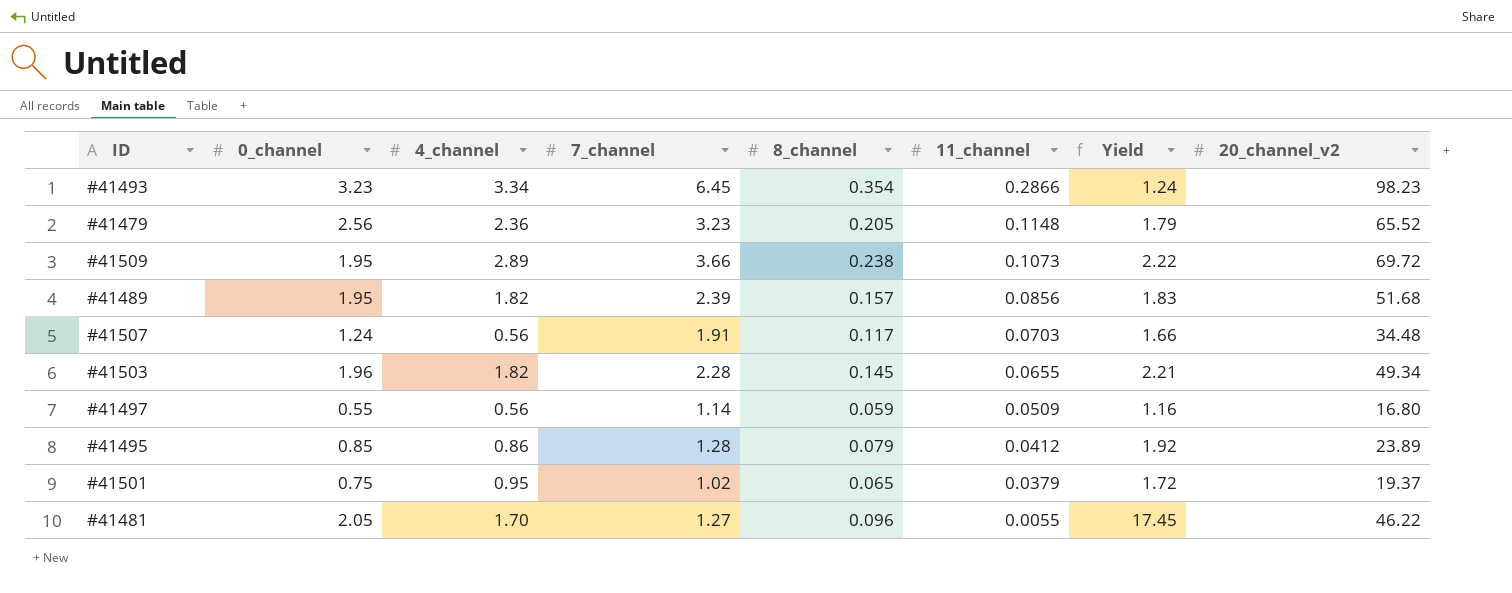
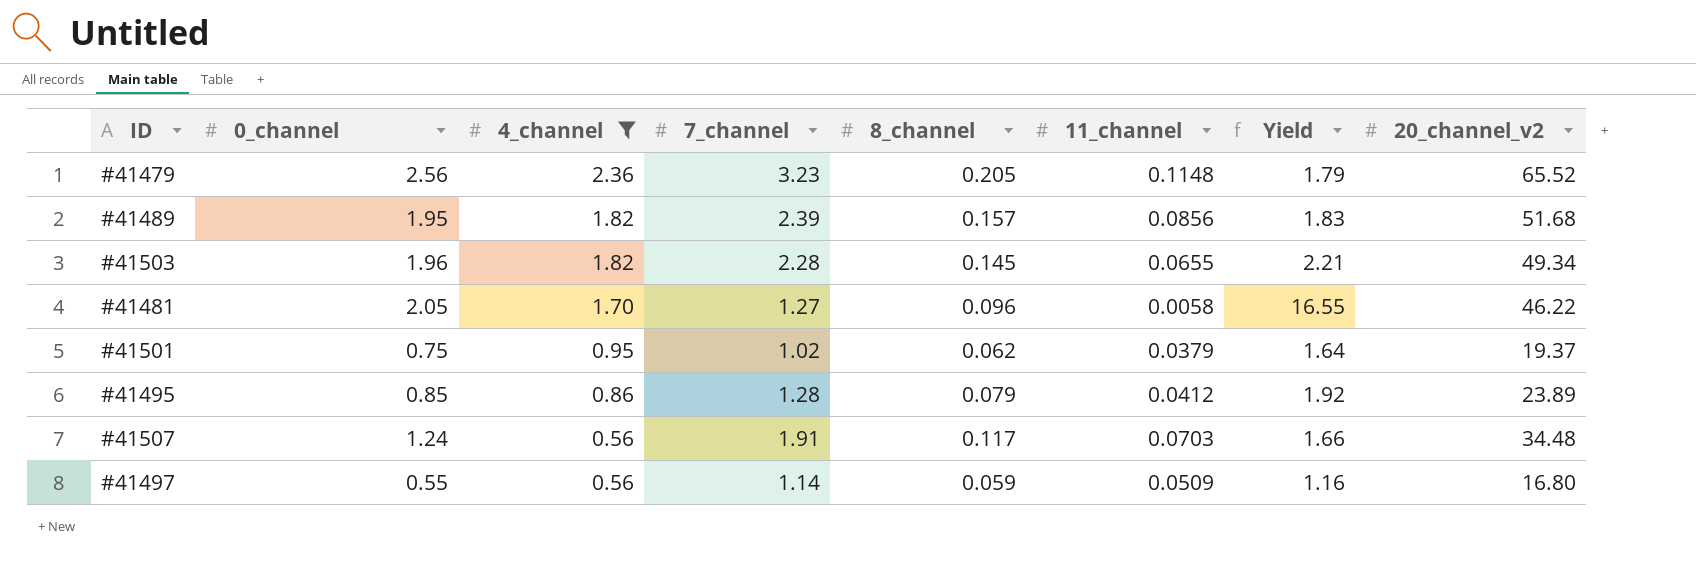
filter: none -> 4_channel <= 2.36
row order: 11_channel descending -> 4_channel descending
#41481 | 11_channel: 0.0055 -> 0.0058
#41481 | Yield: 17.45 -> 16.55
#41501 | 8_channel: 0.065 -> 0.062
#41501 | Yield: 1.72 -> 1.64

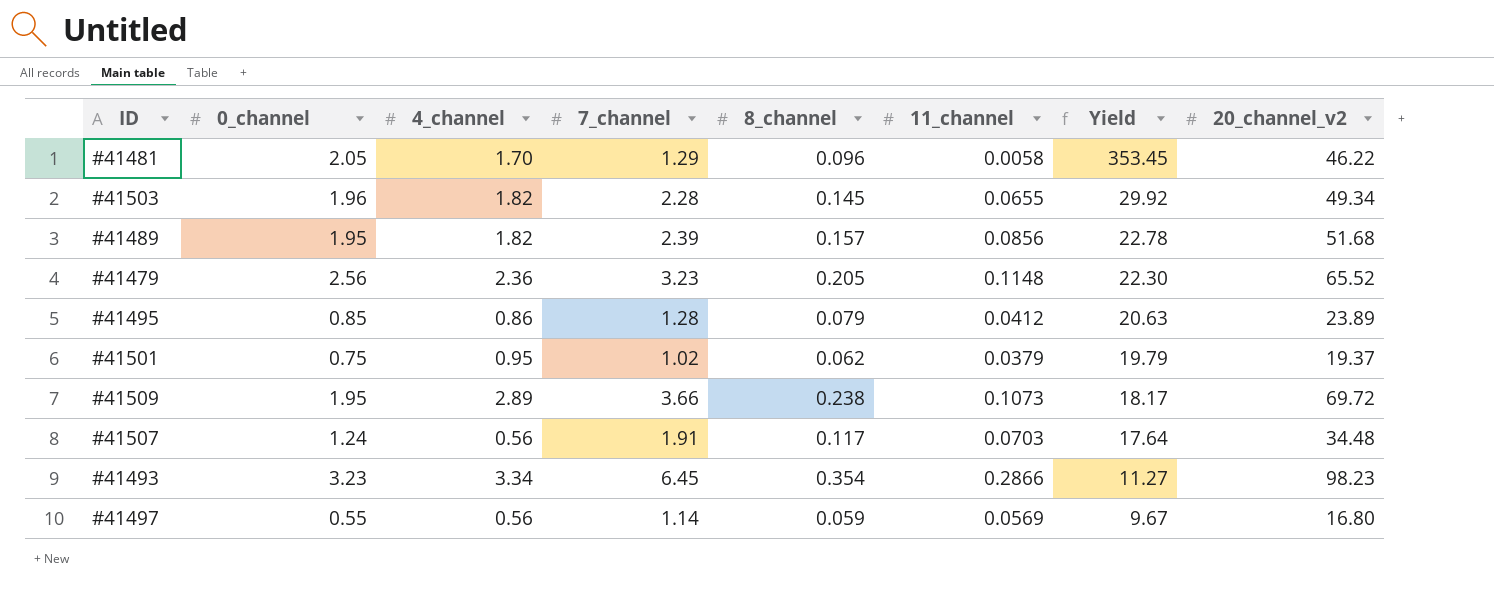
filter: 4_channel <= 2.36 -> none
row order: 4_channel descending -> Yield descending
column Yield | formula: [8_channel] / [11_channel] -> [0_channel] / [11_channel]
#41481 | 7_channel: 1.27 -> 1.29
#41497 | 11_channel: 0.0509 -> 0.0569

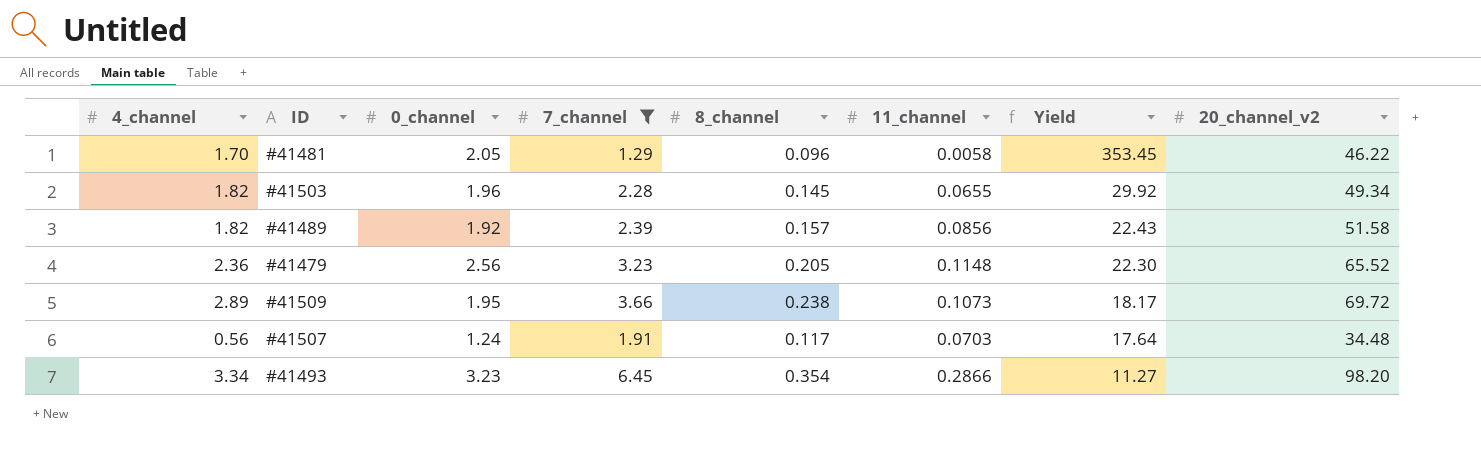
filter: none -> 7_channel >= 1.29
column 4_channel | position: 3 -> 1
#41489 | 0_channel: 1.95 -> 1.92
#41489 | Yield: 22.78 -> 22.43
#41489 | 20_channel_v2: 51.68 -> 51.58
#41493 | 20_channel_v2: 98.23 -> 98.20

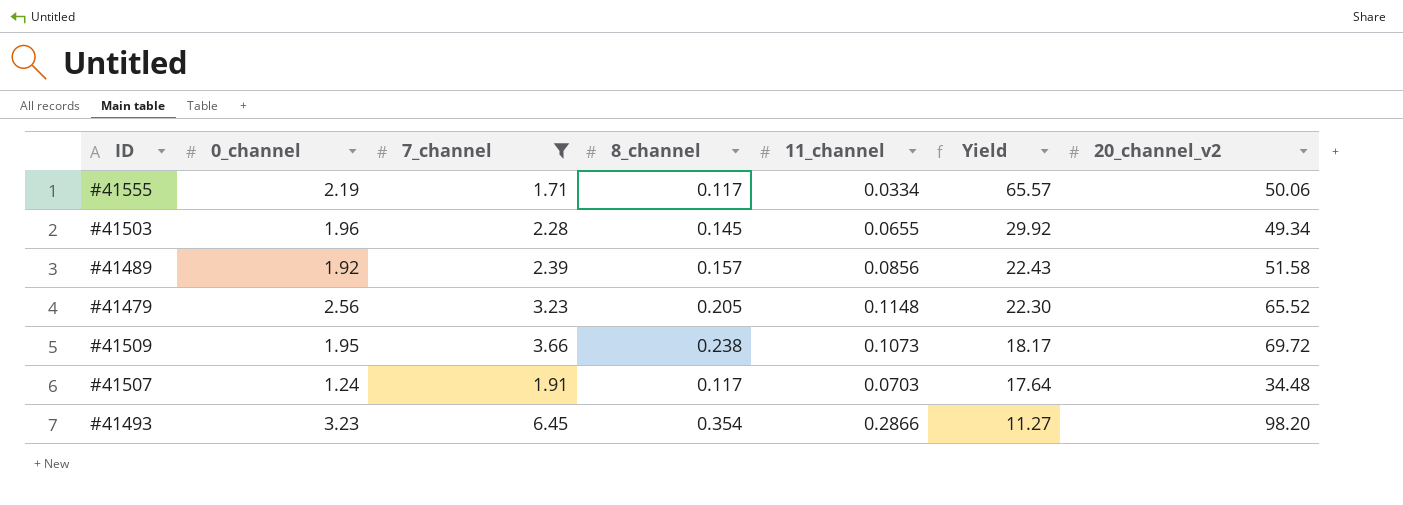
column 4_channel | position: 1 -> none
row #41481: 1.70 | 2.05 | 1.29 | 0.096 | 0.0058 | 353.45 | 46.22 -> none
row #41555: none -> 2.19 | 1.71 | 0.117 | 0.0334 | 65.57 | 50.06

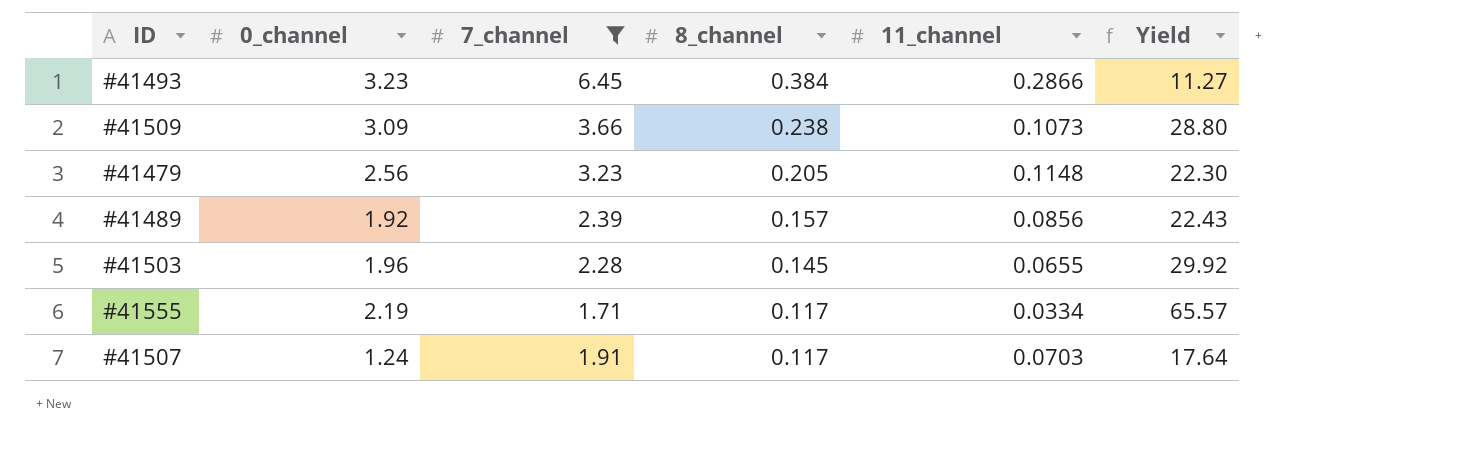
row order: Yield descending -> 8_channel descending
column 20_channel_v2 | position: 7 -> none
#41493 | 8_channel: 0.354 -> 0.384
#41509 | 0_channel: 1.95 -> 3.09
#41509 | Yield: 18.17 -> 28.80

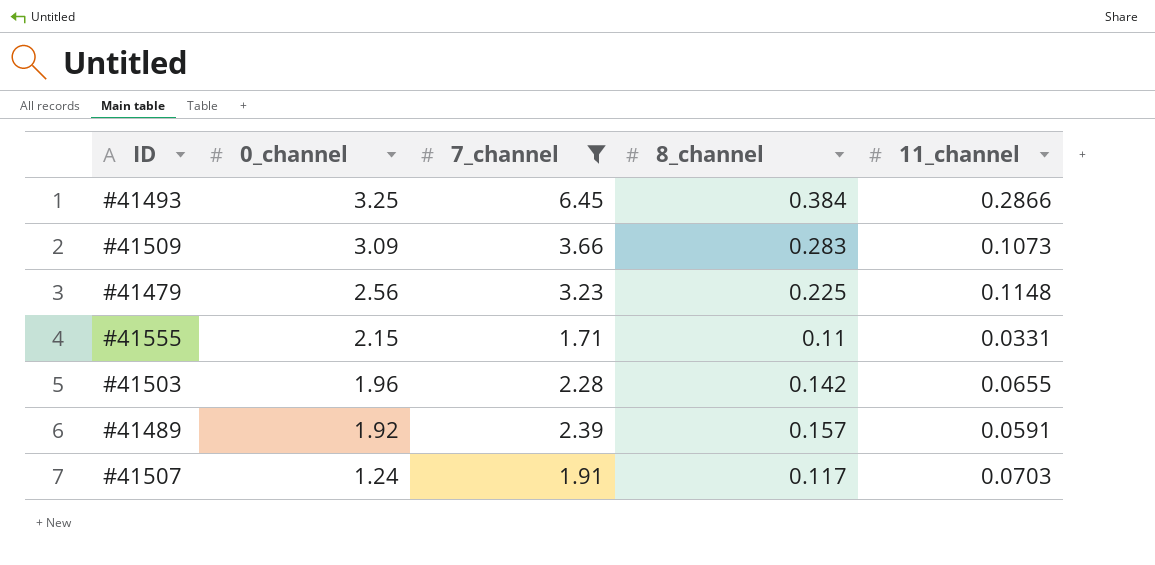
row order: 8_channel descending -> 0_channel descending
column Yield | formula: [0_channel] / [11_channel] -> none
#41493 | 0_channel: 3.23 -> 3.25
#41509 | 8_channel: 0.238 -> 0.283
#41479 | 8_channel: 0.205 -> 0.225
#41555 | 0_channel: 2.19 -> 2.15
#41555 | 8_channel: 0.117 -> 0.11
#41555 | 11_channel: 0.0334 -> 0.0331
#41503 | 8_channel: 0.145 -> 0.142
#41489 | 11_channel: 0.0856 -> 0.0591

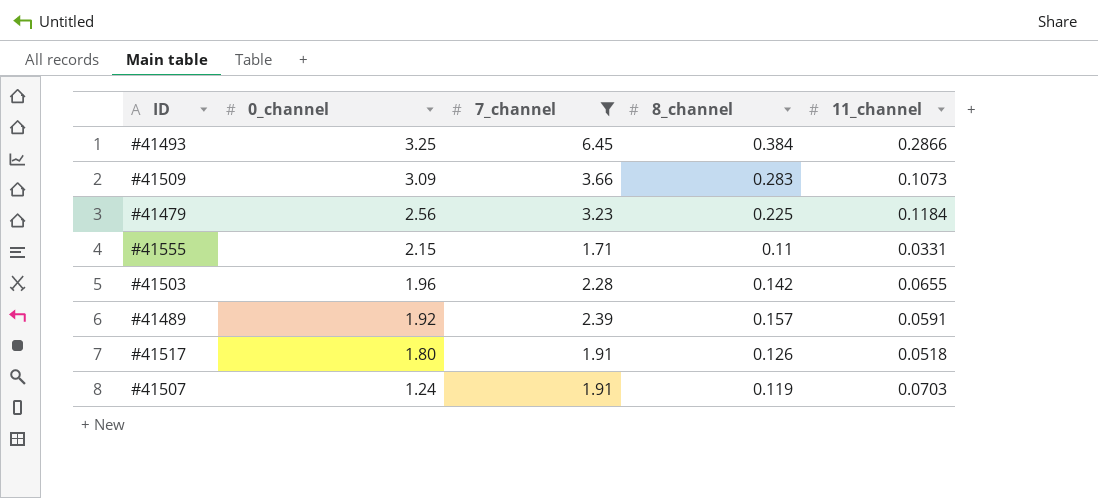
#41479 | 11_channel: 0.1148 -> 0.1184
row #41517: none -> 1.80 | 1.91 | 0.126 | 0.0518
#41507 | 8_channel: 0.117 -> 0.119

